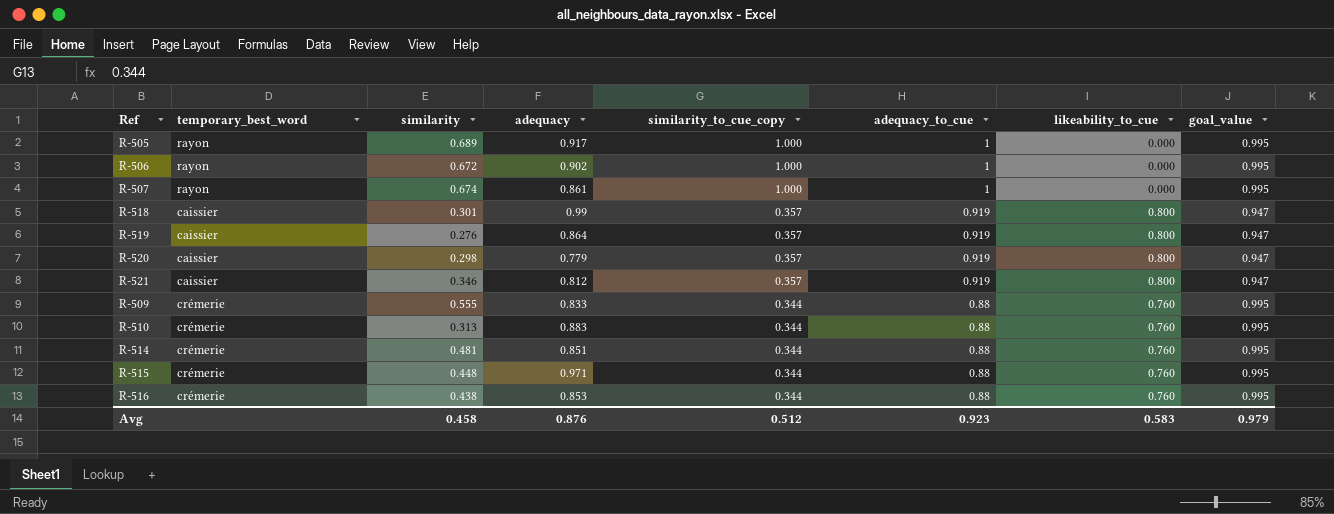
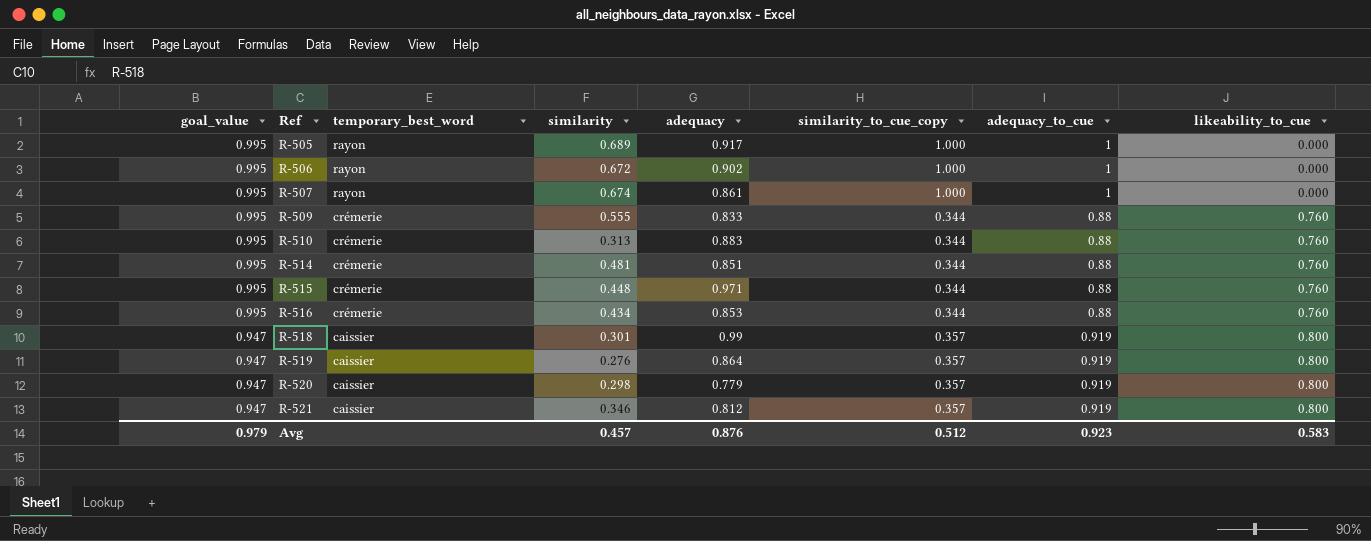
row order: similarity_to_cue_copy descending -> goal_value descending
column goal_value | position: 8 -> 1
R-516 | similarity: 0.438 -> 0.434
Avg | similarity: 0.458 -> 0.457

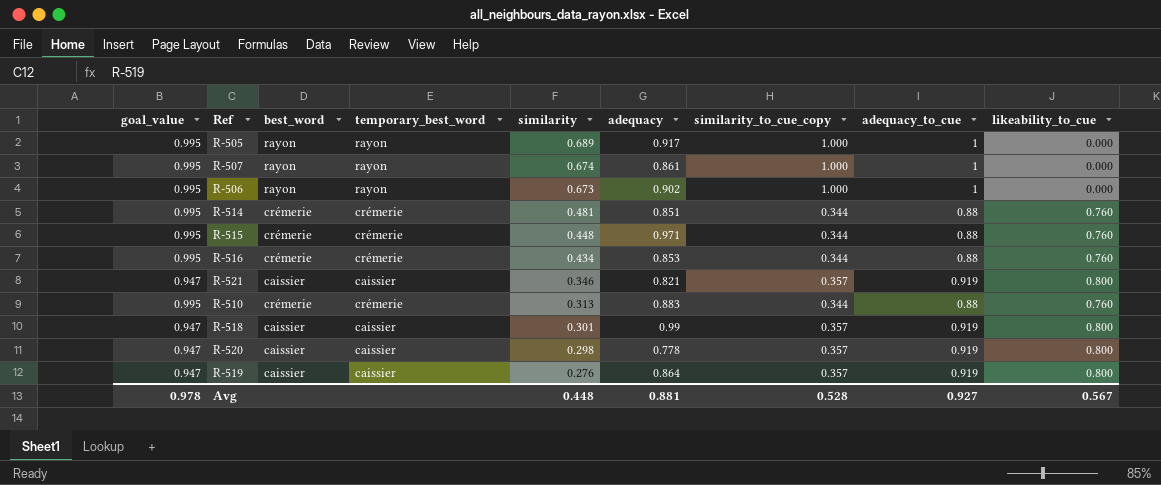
row order: goal_value descending -> similarity descending
column best_word | position: none -> 3
row R-509: 0.995 | crémerie | 0.555 | 0.833 | 0.344 | 0.88 | 0.760 -> none
R-506 | similarity: 0.672 -> 0.673
R-521 | adequacy: 0.812 -> 0.821
R-520 | adequacy: 0.779 -> 0.778
Avg | goal_value: 0.979 -> 0.978
Avg | similarity: 0.457 -> 0.448
Avg | adequacy: 0.876 -> 0.881
Avg | similarity_to_cue_copy: 0.512 -> 0.528
Avg | adequacy_to_cue: 0.923 -> 0.927
Avg | likeability_to_cue: 0.583 -> 0.567

